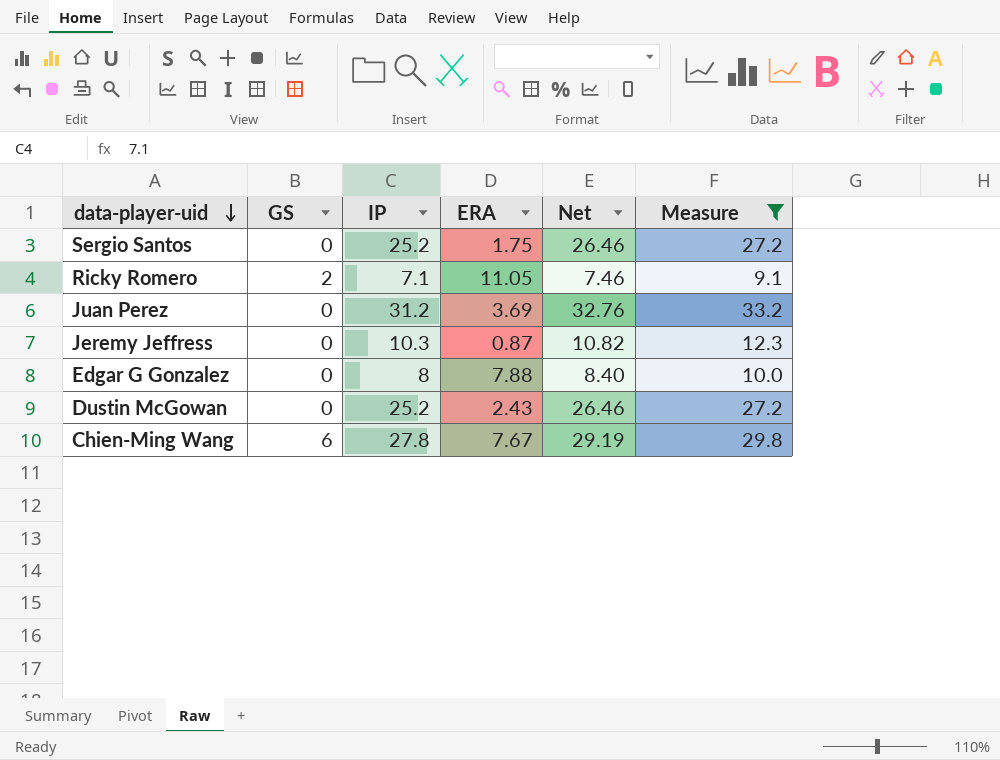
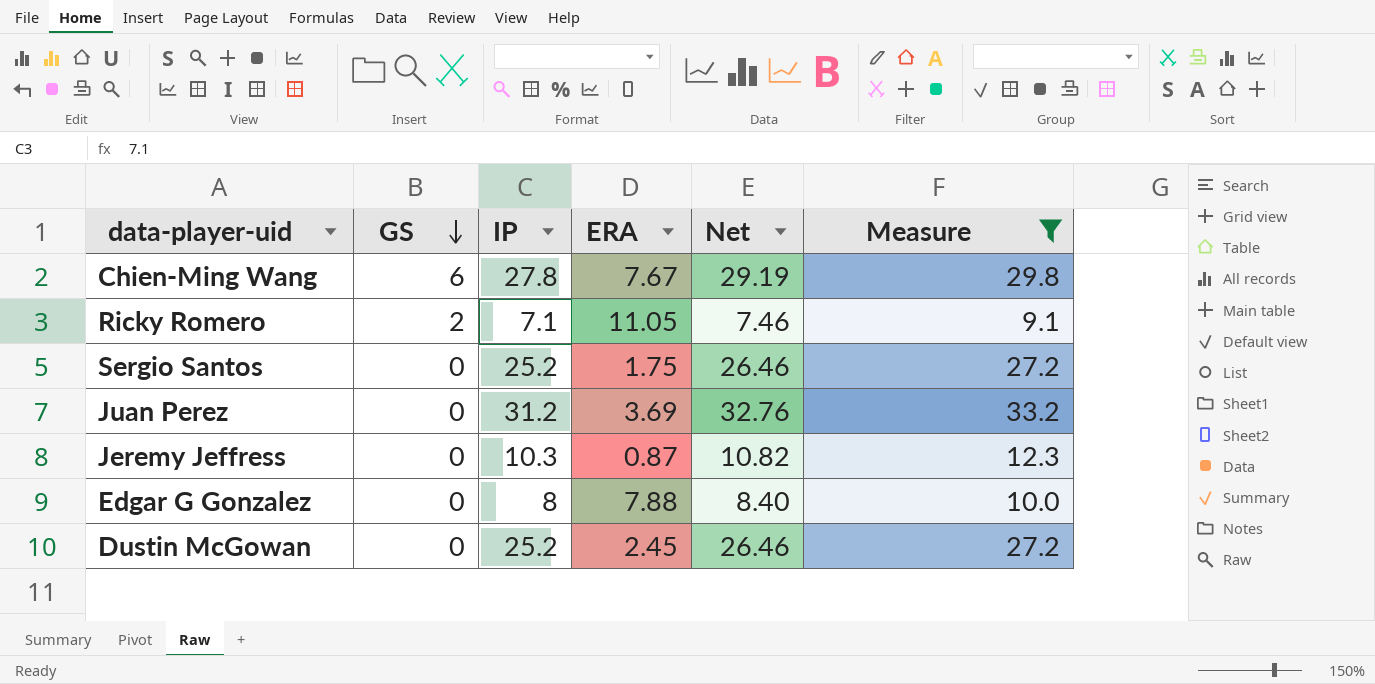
row order: data-player-uid descending -> GS descending
Dustin McGowan | ERA: 2.43 -> 2.45

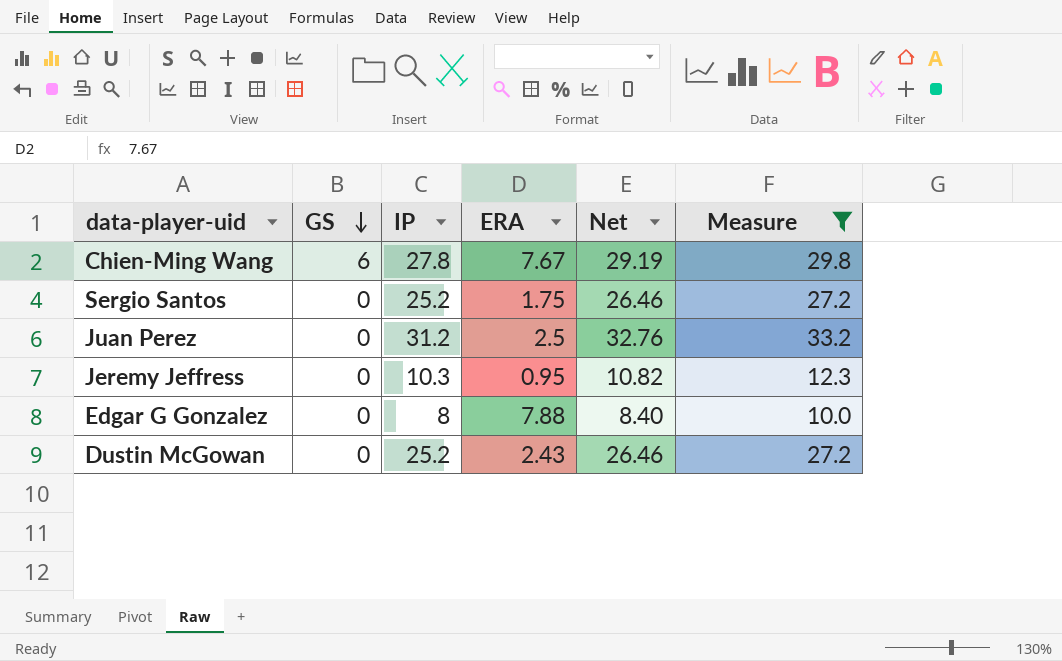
row Ricky Romero: 2 | 7.1 | 11.05 | 7.46 | 9.1 -> none
Juan Perez | ERA: 3.69 -> 2.5
Jeremy Jeffress | ERA: 0.87 -> 0.95
Dustin McGowan | ERA: 2.45 -> 2.43

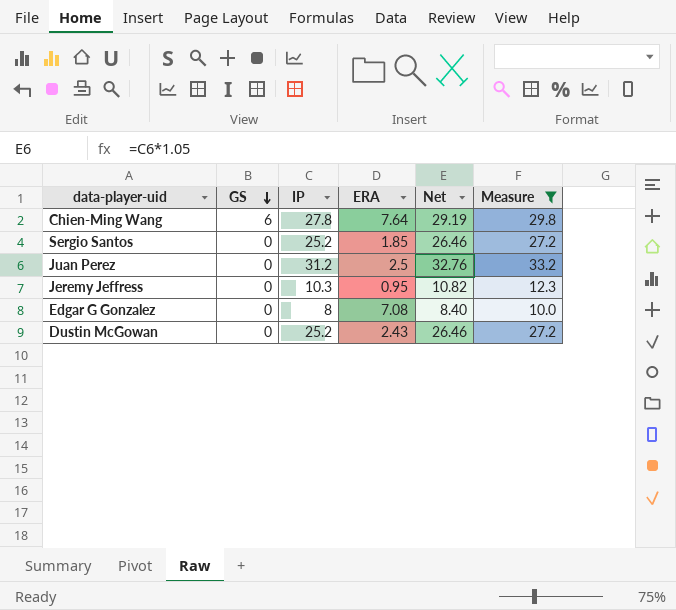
Chien-Ming Wang | ERA: 7.67 -> 7.64
Sergio Santos | ERA: 1.75 -> 1.85
Edgar G Gonzalez | ERA: 7.88 -> 7.08

